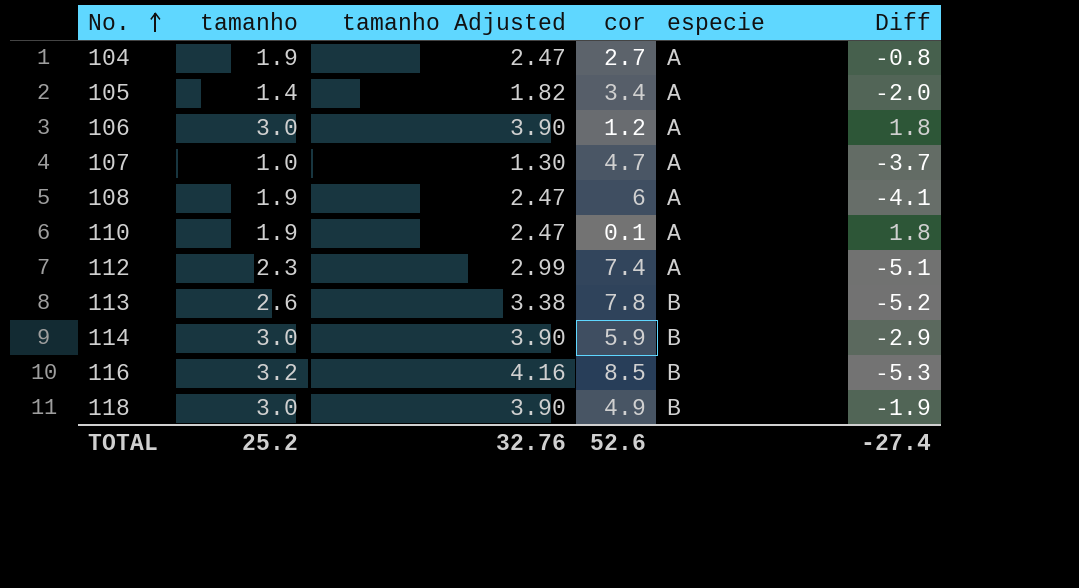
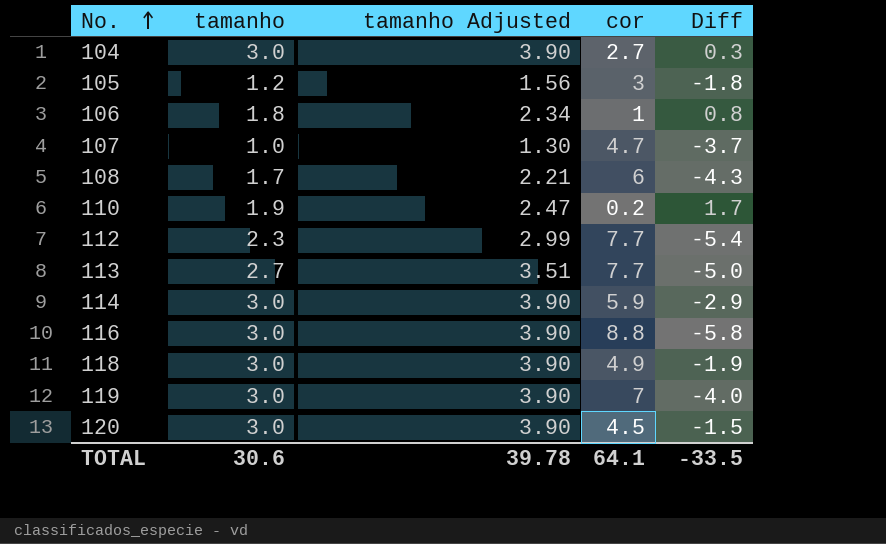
column especie | position: 5 -> none
104 | tamanho: 1.9 -> 3.0
104 | tamanho Adjusted: 2.47 -> 3.90
104 | Diff: -0.8 -> 0.3
105 | tamanho: 1.4 -> 1.2
105 | tamanho Adjusted: 1.82 -> 1.56
105 | cor: 3.4 -> 3
105 | Diff: -2.0 -> -1.8
106 | tamanho: 3.0 -> 1.8
106 | tamanho Adjusted: 3.90 -> 2.34
106 | cor: 1.2 -> 1
106 | Diff: 1.8 -> 0.8
108 | tamanho: 1.9 -> 1.7
108 | tamanho Adjusted: 2.47 -> 2.21
108 | Diff: -4.1 -> -4.3
110 | cor: 0.1 -> 0.2
110 | Diff: 1.8 -> 1.7
112 | cor: 7.4 -> 7.7
112 | Diff: -5.1 -> -5.4
113 | tamanho: 2.6 -> 2.7
113 | tamanho Adjusted: 3.38 -> 3.51
113 | cor: 7.8 -> 7.7
113 | Diff: -5.2 -> -5.0
116 | tamanho: 3.2 -> 3.0
116 | tamanho Adjusted: 4.16 -> 3.90
116 | cor: 8.5 -> 8.8
116 | Diff: -5.3 -> -5.8
row 119: none -> 3.0 | 3.90 | 7 | -4.0
row 120: none -> 3.0 | 3.90 | 4.5 | -1.5
TOTAL | tamanho: 25.2 -> 30.6
TOTAL | tamanho Adjusted: 32.76 -> 39.78
TOTAL | cor: 52.6 -> 64.1
TOTAL | Diff: -27.4 -> -33.5

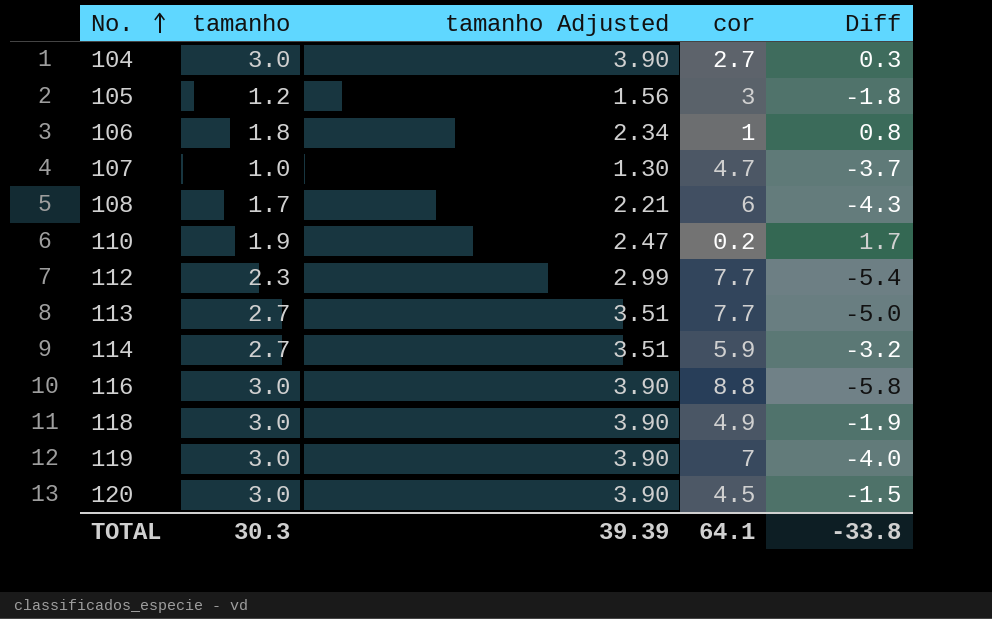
114 | tamanho: 3.0 -> 2.7
114 | tamanho Adjusted: 3.90 -> 3.51
114 | Diff: -2.9 -> -3.2
TOTAL | tamanho: 30.6 -> 30.3
TOTAL | tamanho Adjusted: 39.78 -> 39.39
TOTAL | Diff: -33.5 -> -33.8

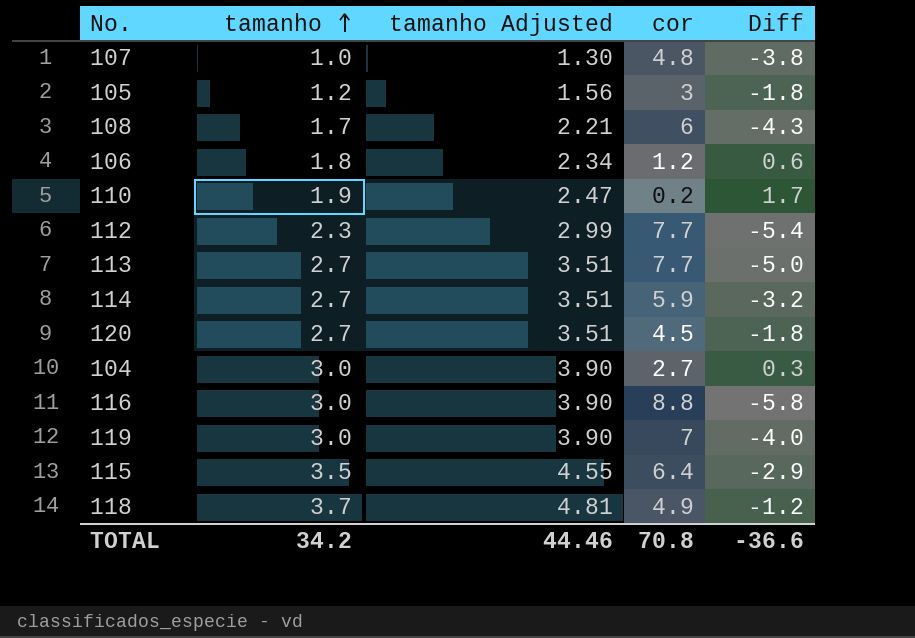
row order: No. ascending -> tamanho ascending
107 | cor: 4.7 -> 4.8
107 | Diff: -3.7 -> -3.8
106 | cor: 1 -> 1.2
106 | Diff: 0.8 -> 0.6
120 | tamanho: 3.0 -> 2.7
120 | tamanho Adjusted: 3.90 -> 3.51
120 | Diff: -1.5 -> -1.8
row 115: none -> 3.5 | 4.55 | 6.4 | -2.9
118 | tamanho: 3.0 -> 3.7
118 | tamanho Adjusted: 3.90 -> 4.81
118 | Diff: -1.9 -> -1.2
TOTAL | tamanho: 30.3 -> 34.2
TOTAL | tamanho Adjusted: 39.39 -> 44.46
TOTAL | cor: 64.1 -> 70.8
TOTAL | Diff: -33.8 -> -36.6

